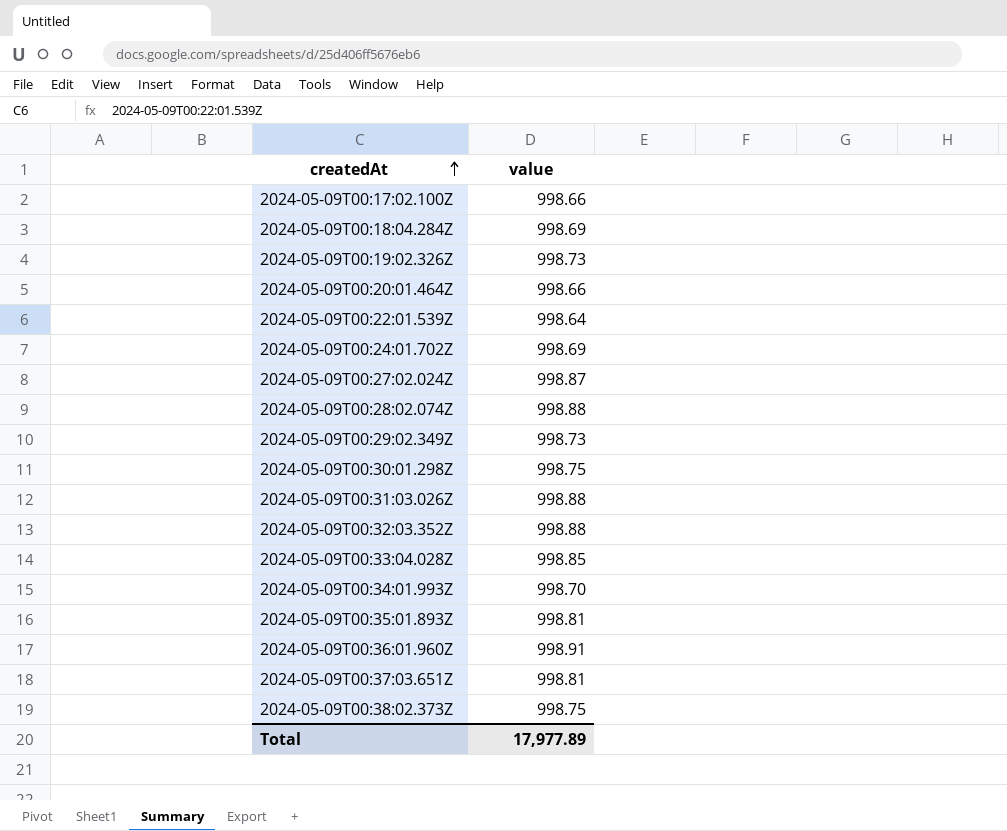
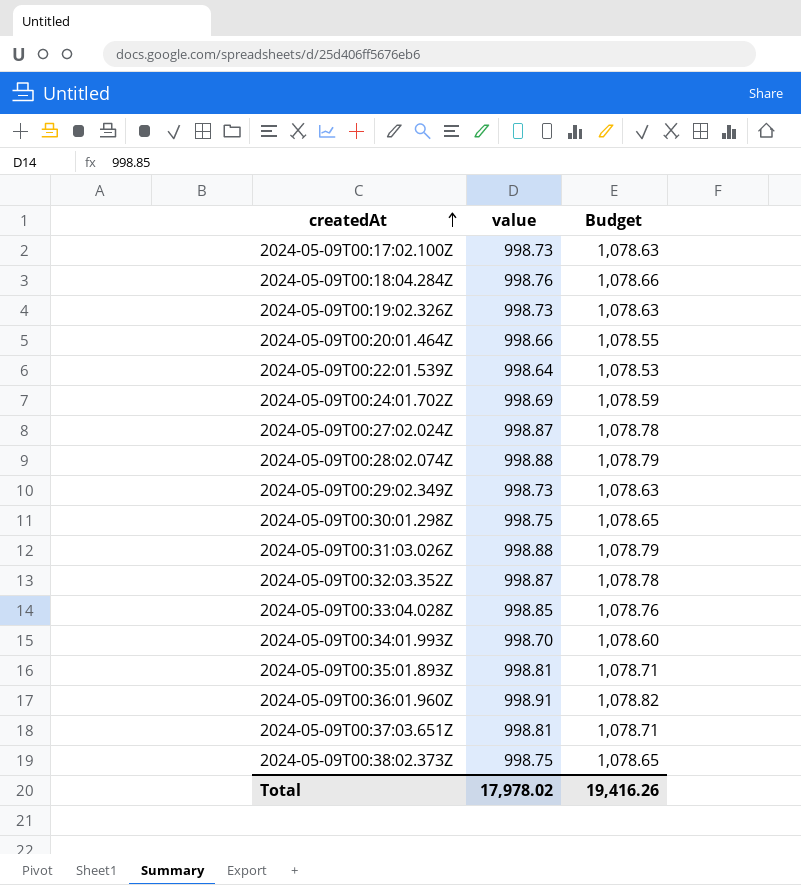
column Budget | formula: none -> [value] * 1.08
2024-05-09T00:17:02.100Z | value: 998.66 -> 998.73
2024-05-09T00:18:04.284Z | value: 998.69 -> 998.76
2024-05-09T00:32:03.352Z | value: 998.88 -> 998.87
Total | value: 17,977.89 -> 17,978.02

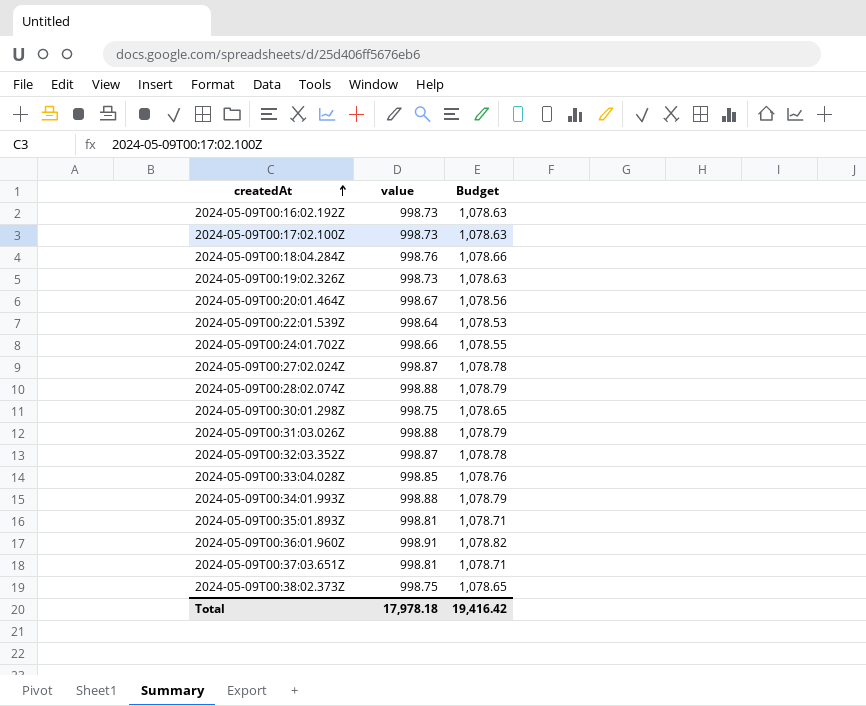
row 2024-05-09T00:29:02.349Z: 998.73 | 1,078.63 -> none
row 2024-05-09T00:16:02.192Z: none -> 998.73 | 1,078.63
2024-05-09T00:20:01.464Z | value: 998.66 -> 998.67
2024-05-09T00:20:01.464Z | Budget: 1,078.55 -> 1,078.56
2024-05-09T00:24:01.702Z | value: 998.69 -> 998.66
2024-05-09T00:24:01.702Z | Budget: 1,078.59 -> 1,078.55
2024-05-09T00:34:01.993Z | value: 998.70 -> 998.88
2024-05-09T00:34:01.993Z | Budget: 1,078.60 -> 1,078.79
Total | value: 17,978.02 -> 17,978.18
Total | Budget: 19,416.26 -> 19,416.42

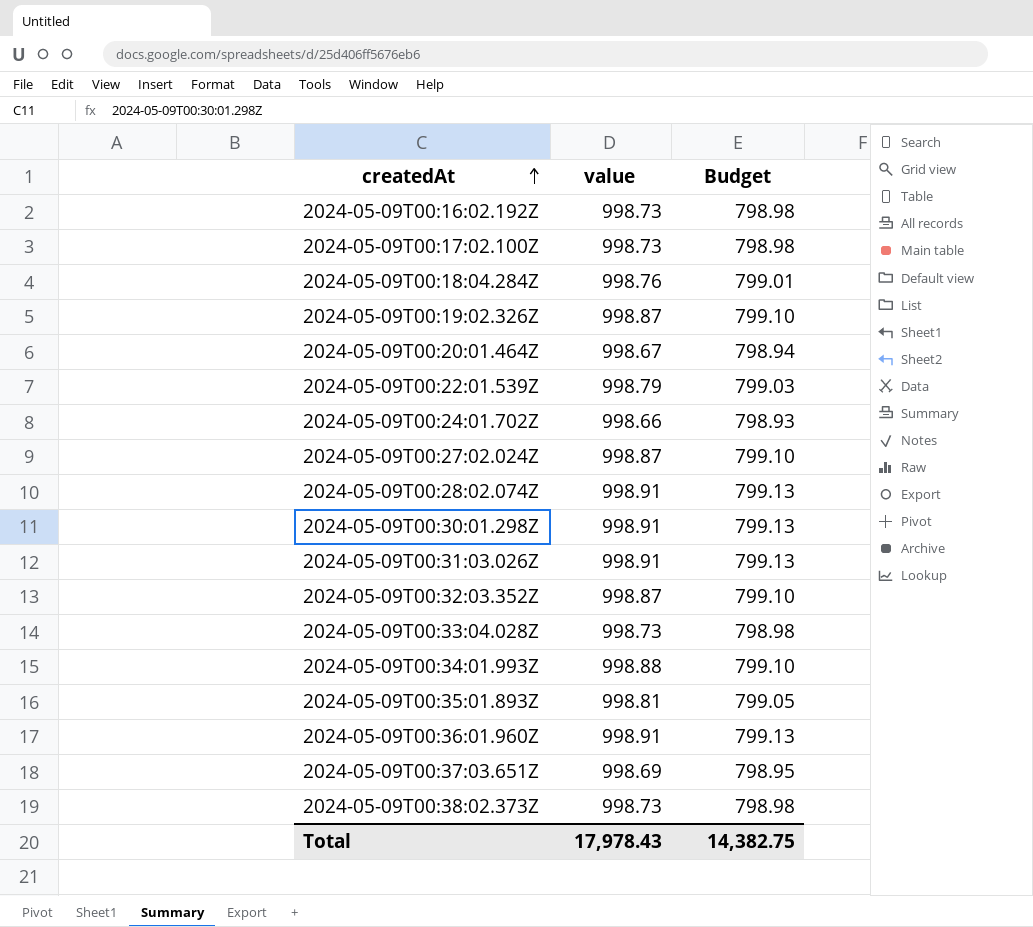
column Budget | formula: [value] * 1.08 -> [value] * 0.8
2024-05-09T00:19:02.326Z | value: 998.73 -> 998.87
2024-05-09T00:22:01.539Z | value: 998.64 -> 998.79
2024-05-09T00:28:02.074Z | value: 998.88 -> 998.91
2024-05-09T00:30:01.298Z | value: 998.75 -> 998.91
2024-05-09T00:31:03.026Z | value: 998.88 -> 998.91
2024-05-09T00:33:04.028Z | value: 998.85 -> 998.73
2024-05-09T00:37:03.651Z | value: 998.81 -> 998.69
2024-05-09T00:38:02.373Z | value: 998.75 -> 998.73
Total | value: 17,978.18 -> 17,978.43
Total | Budget: 19,416.42 -> 14,382.75

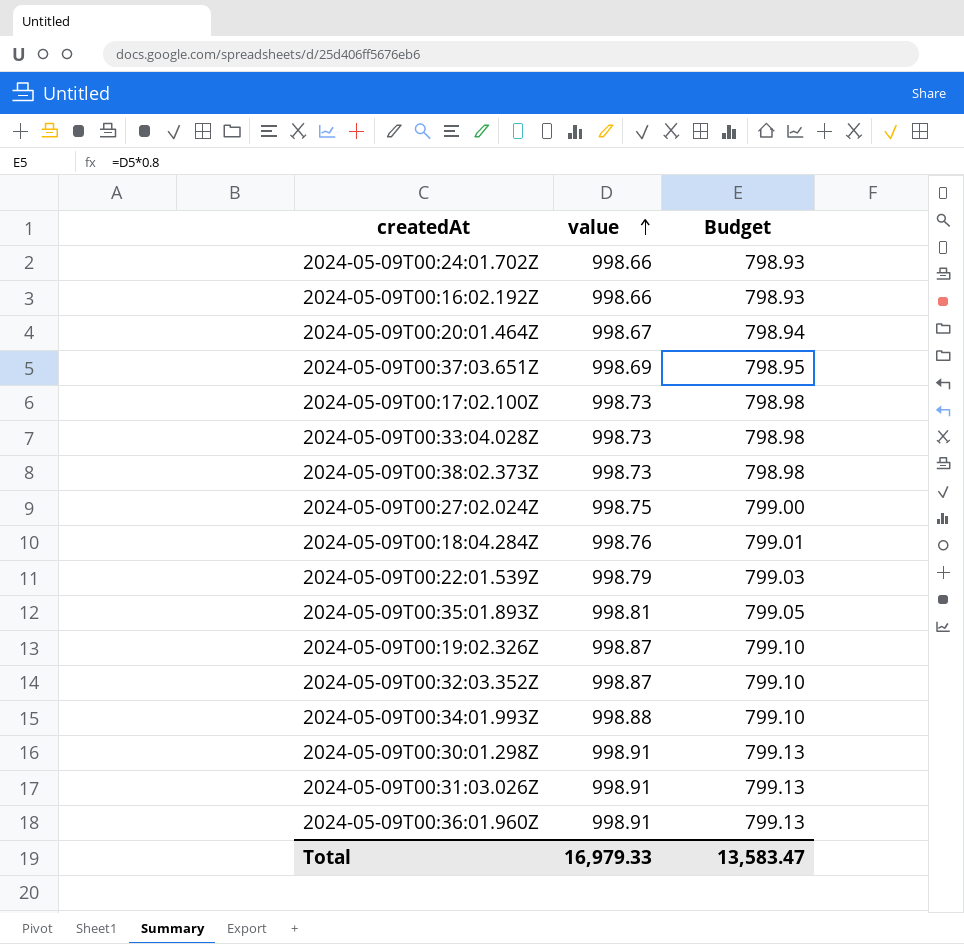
row order: createdAt ascending -> value ascending
row 2024-05-09T00:28:02.074Z: 998.91 | 799.13 -> none
2024-05-09T00:16:02.192Z | value: 998.73 -> 998.66
2024-05-09T00:16:02.192Z | Budget: 798.98 -> 798.93
2024-05-09T00:27:02.024Z | value: 998.87 -> 998.75
2024-05-09T00:27:02.024Z | Budget: 799.10 -> 799.00
Total | value: 17,978.43 -> 16,979.33
Total | Budget: 14,382.75 -> 13,583.47

